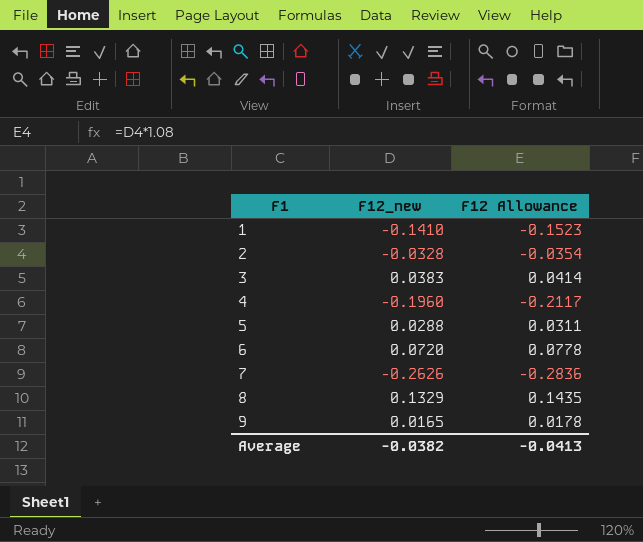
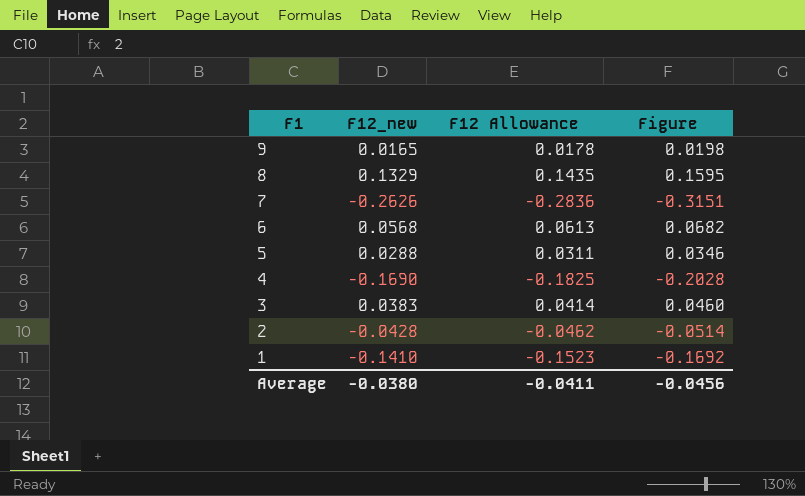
row order: F1 ascending -> F1 descending
column Figure | formula: none -> [F12_new] * 1.2
6 | F12_new: 0.0720 -> 0.0568
6 | F12 Allowance: 0.0778 -> 0.0613
4 | F12_new: -0.1960 -> -0.1690
4 | F12 Allowance: -0.2117 -> -0.1825
2 | F12_new: -0.0328 -> -0.0428
2 | F12 Allowance: -0.0354 -> -0.0462
Average | F12_new: -0.0382 -> -0.0380
Average | F12 Allowance: -0.0413 -> -0.0411

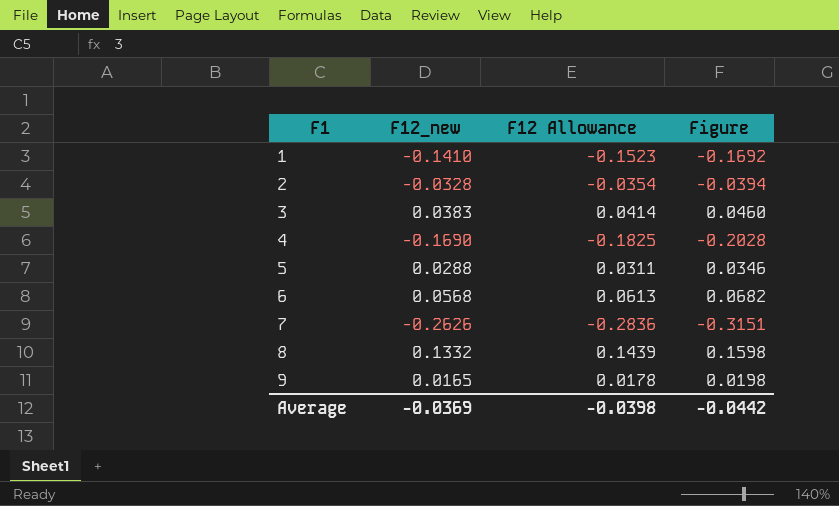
row order: F1 descending -> F1 ascending
2 | F12_new: -0.0428 -> -0.0328
2 | F12 Allowance: -0.0462 -> -0.0354
2 | Figure: -0.0514 -> -0.0394
8 | F12_new: 0.1329 -> 0.1332
8 | F12 Allowance: 0.1435 -> 0.1439
8 | Figure: 0.1595 -> 0.1598
Average | F12_new: -0.0380 -> -0.0369
Average | F12 Allowance: -0.0411 -> -0.0398
Average | Figure: -0.0456 -> -0.0442

